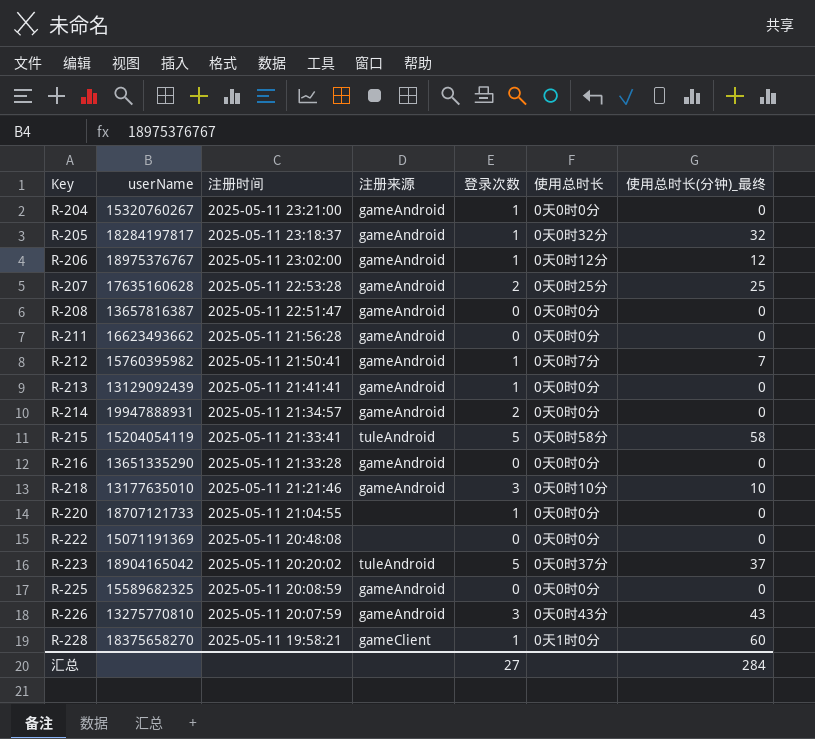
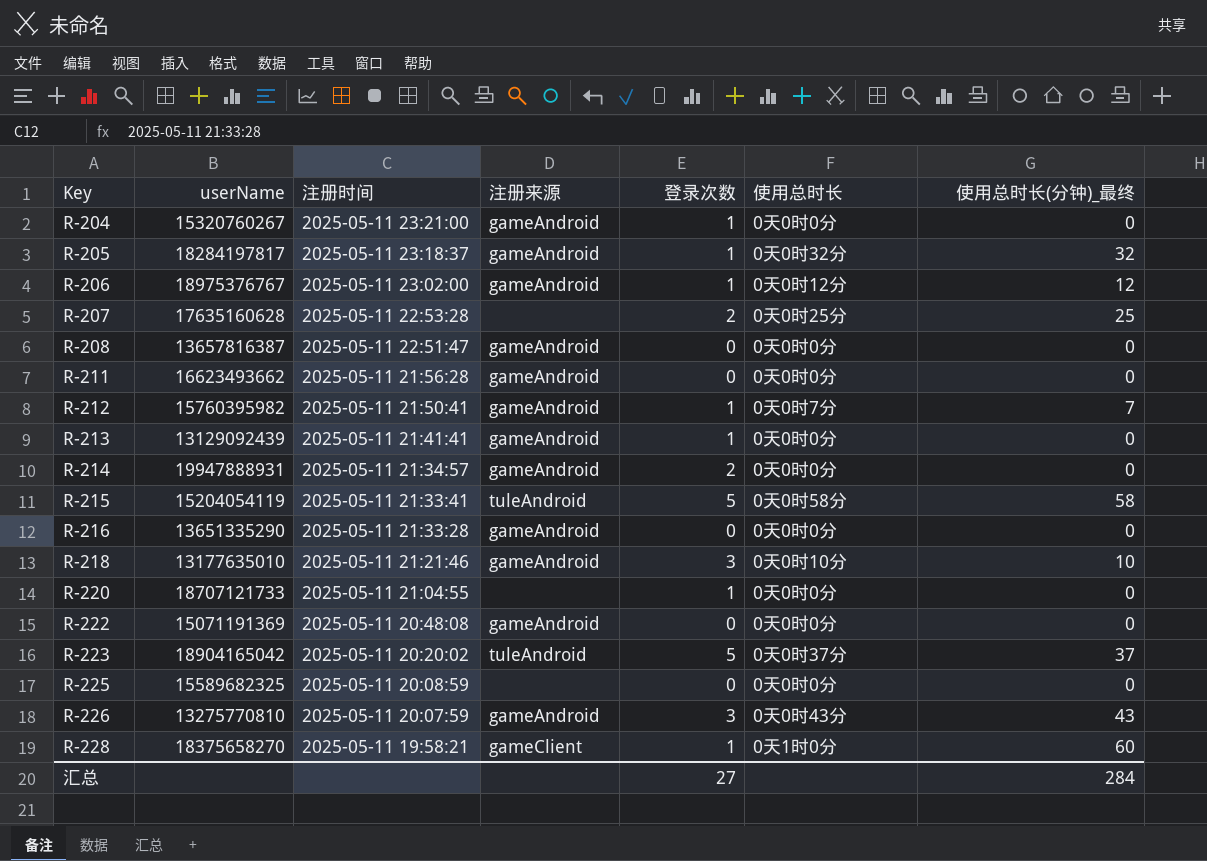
R-207 | 注册来源: gameAndroid -> none
R-222 | 注册来源: none -> gameAndroid
R-225 | 注册来源: gameAndroid -> none

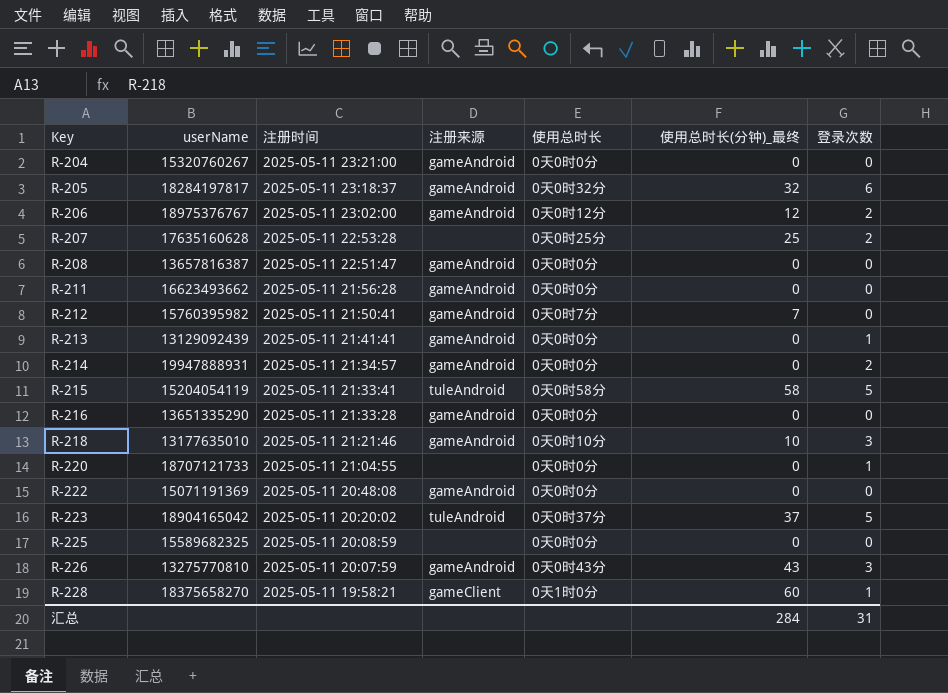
column 登录次数 | position: 5 -> 7
R-204 | 登录次数: 1 -> 0
R-205 | 登录次数: 1 -> 6
R-206 | 登录次数: 1 -> 2
R-212 | 登录次数: 1 -> 0
汇总 | 登录次数: 27 -> 31

